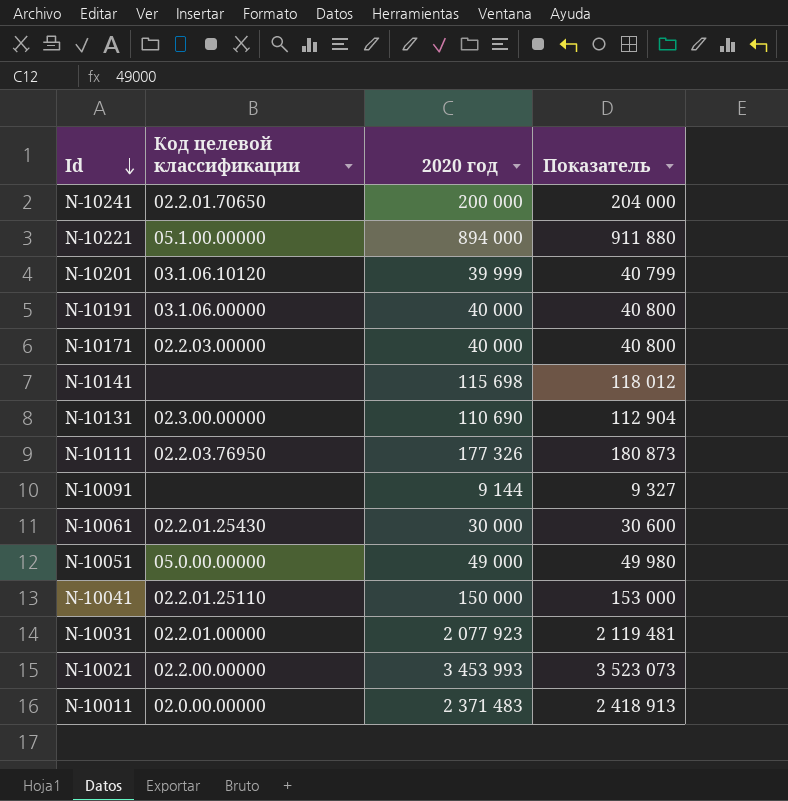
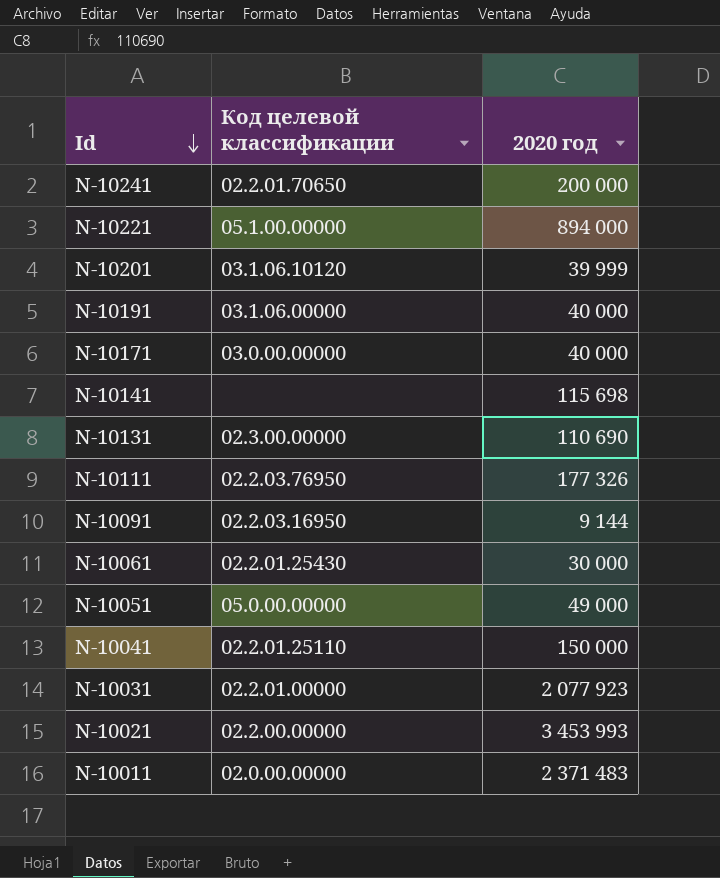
column Показатель | formula: [2020 год] * 1,02 -> none
N-10171 | Код целевой классификации: 02.2.03.00000 -> 03.0.00.00000
N-10091 | Код целевой классификации: none -> 02.2.03.16950

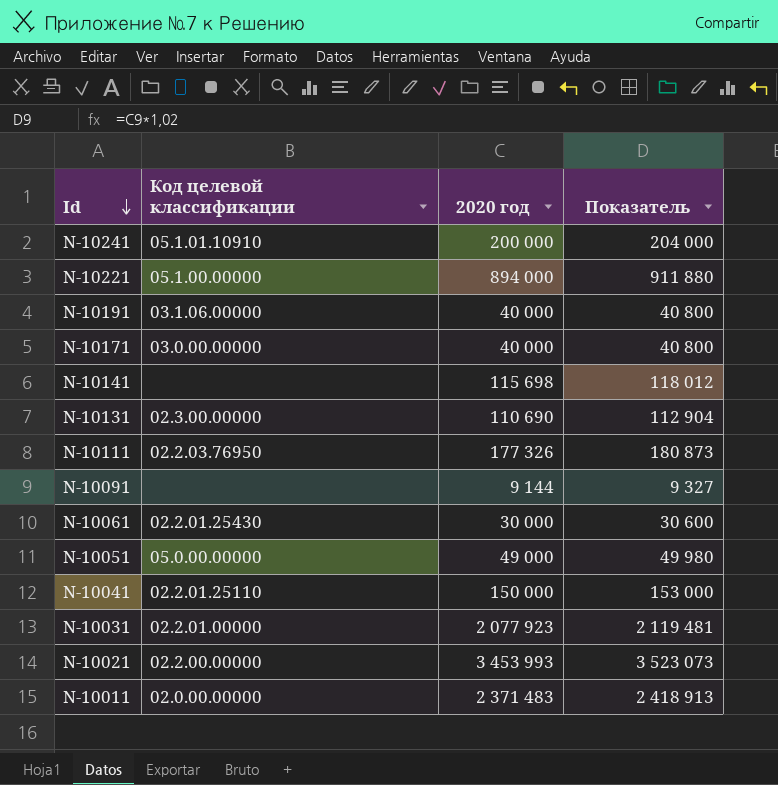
column Показатель | formula: none -> [2020 год] * 1,02
row N-10201: 03.1.06.10120 | 39 999 -> none
N-10241 | Код целевой классификации: 02.2.01.70650 -> 05.1.01.10910
N-10091 | Код целевой классификации: 02.2.03.16950 -> none

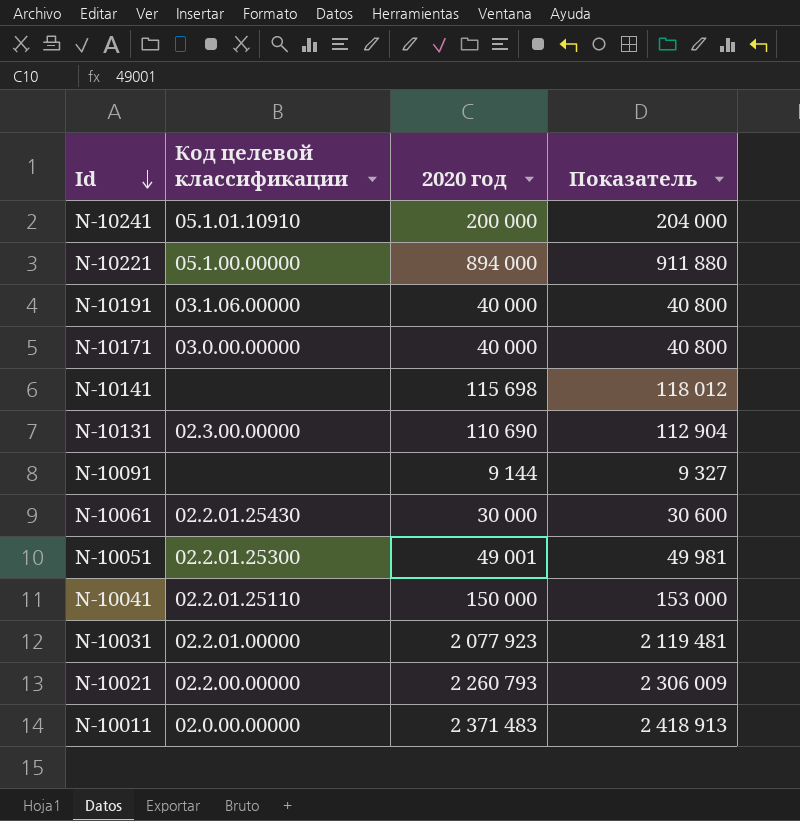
row N-10111: 02.2.03.76950 | 177 326 | 180 873 -> none
N-10051 | Код целевой классификации: 05.0.00.00000 -> 02.2.01.25300
N-10051 | 2020 год: 49 000 -> 49 001
N-10051 | Показатель: 49 980 -> 49 981
N-10021 | 2020 год: 3 453 993 -> 2 260 793
N-10021 | Показатель: 3 523 073 -> 2 306 009

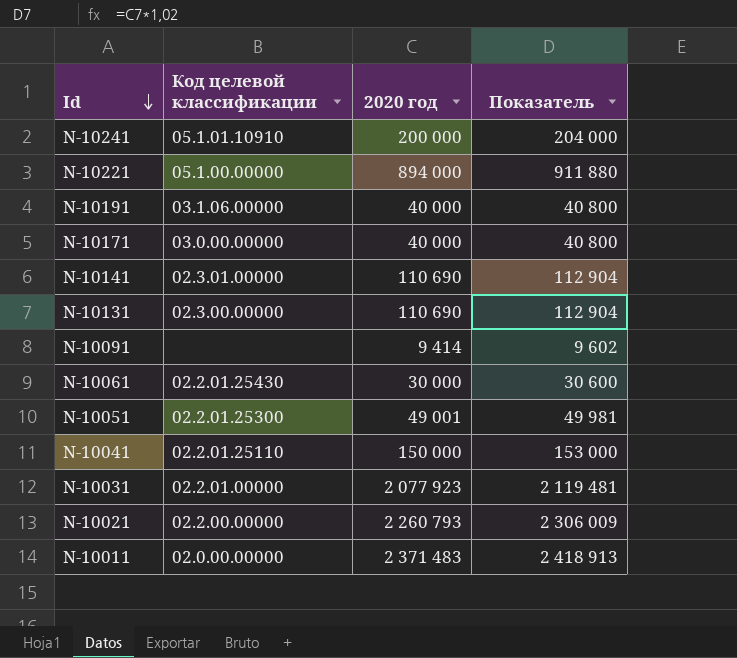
N-10141 | Код целевой классификации: none -> 02.3.01.00000
N-10141 | 2020 год: 115 698 -> 110 690
N-10141 | Показатель: 118 012 -> 112 904
N-10091 | 2020 год: 9 144 -> 9 414
N-10091 | Показатель: 9 327 -> 9 602

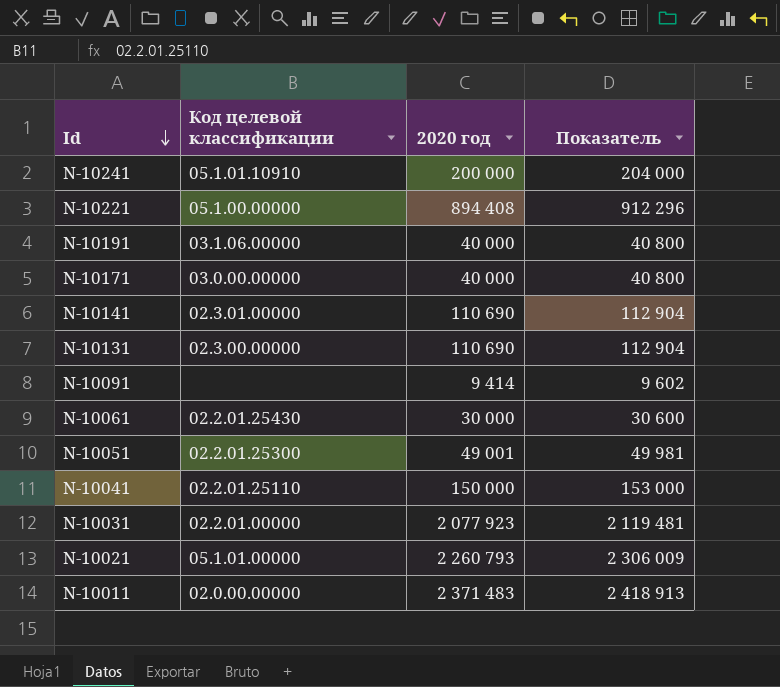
N-10221 | 2020 год: 894 000 -> 894 408
N-10221 | Показатель: 911 880 -> 912 296
N-10021 | Код целевой классификации: 02.2.00.00000 -> 05.1.01.00000

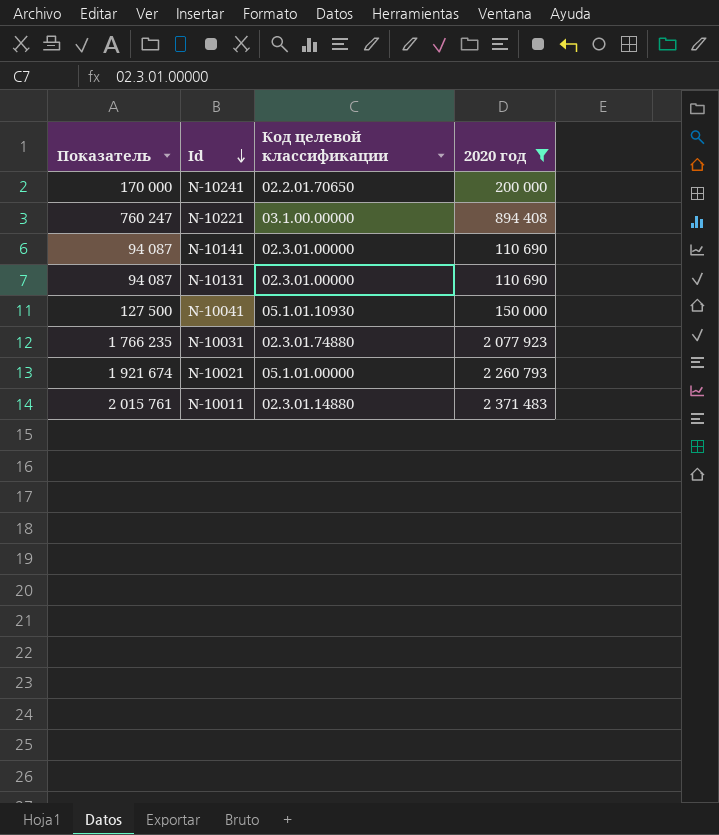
filter: none -> 2020 год >= 110 690
column Показатель | formula: [2020 год] * 1,02 -> [2020 год] * 0,85
column Показатель | position: 4 -> 1
N-10241 | Код целевой классификации: 05.1.01.10910 -> 02.2.01.70650
N-10221 | Код целевой классификации: 05.1.00.00000 -> 03.1.00.00000
N-10131 | Код целевой классификации: 02.3.00.00000 -> 02.3.01.00000
N-10041 | Код целевой классификации: 02.2.01.25110 -> 05.1.01.10930
N-10031 | Код целевой классификации: 02.2.01.00000 -> 02.3.01.74880
N-10011 | Код целевой классификации: 02.0.00.00000 -> 02.3.01.14880

